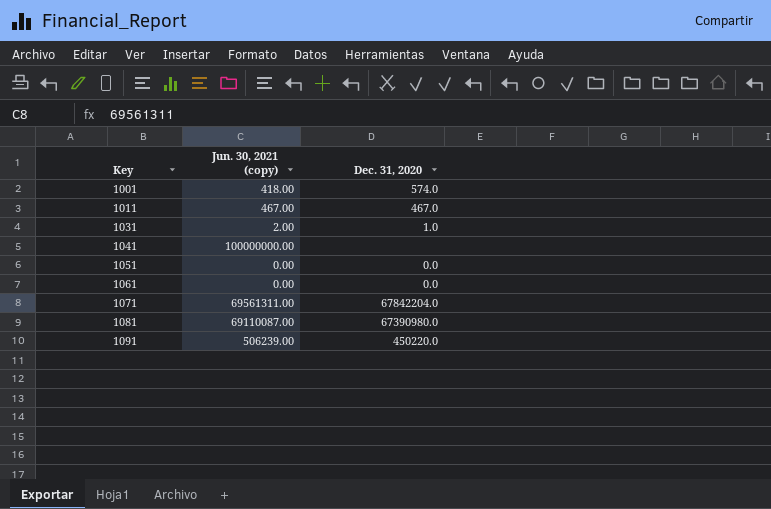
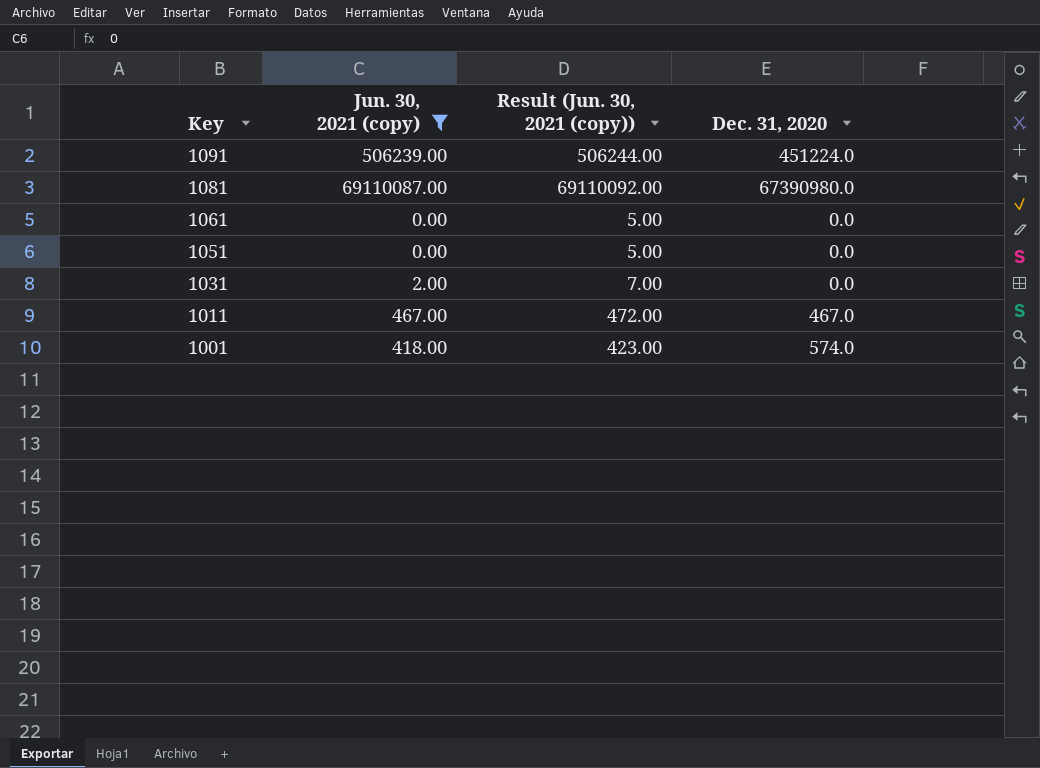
filter: none -> Jun. 30, 2021 (copy) <= 69110087.00
row order: Key ascending -> Key descending
column Result (Jun. 30, 2021 (copy)) | formula: none -> [Jun. 30, 2021 (copy)] + 5
1091 | Dec. 31, 2020: 450220.0 -> 451224.0
1031 | Dec. 31, 2020: 1.0 -> 0.0

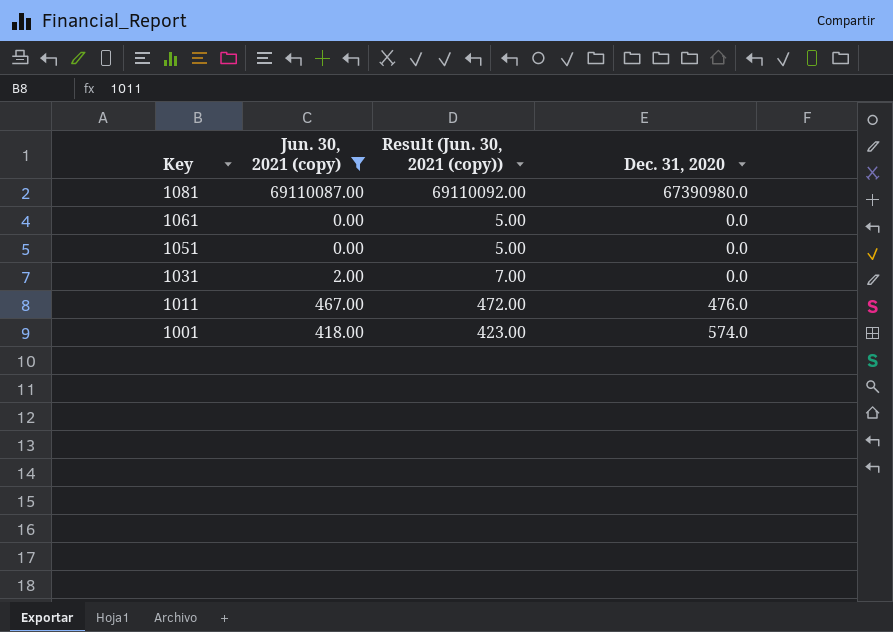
row 1091: 506239.00 | 506244.00 | 451224.0 -> none
1011 | Dec. 31, 2020: 467.0 -> 476.0

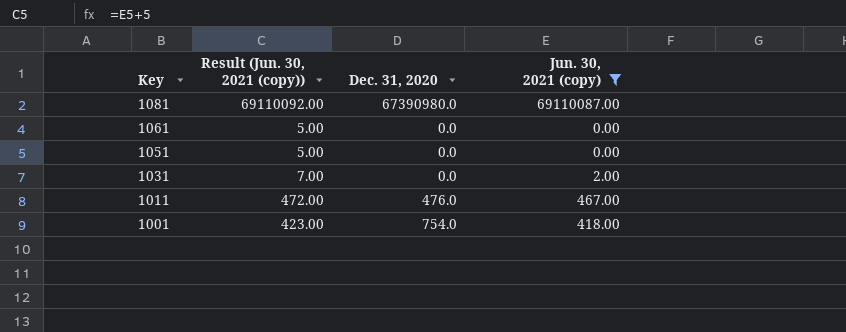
column Jun. 30, 2021 (copy) | position: 2 -> 4
1001 | Dec. 31, 2020: 574.0 -> 754.0

